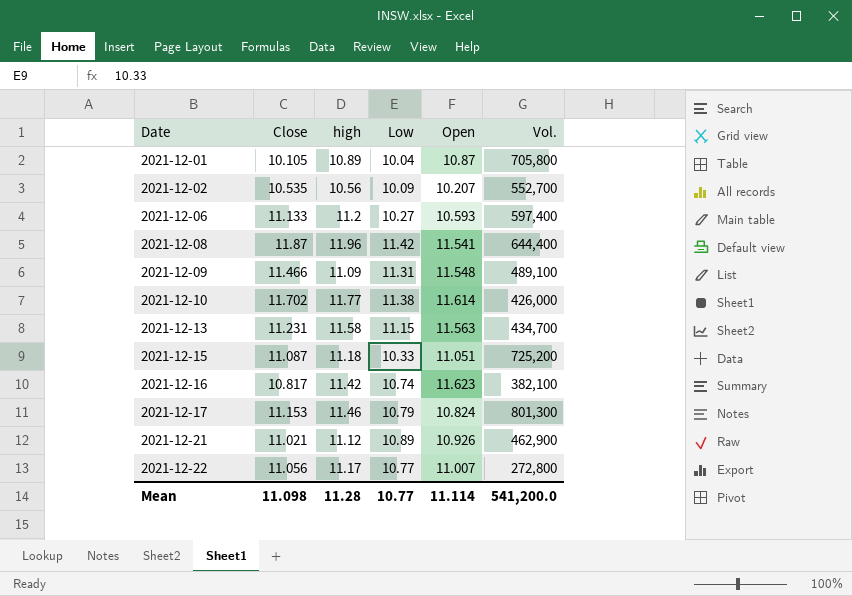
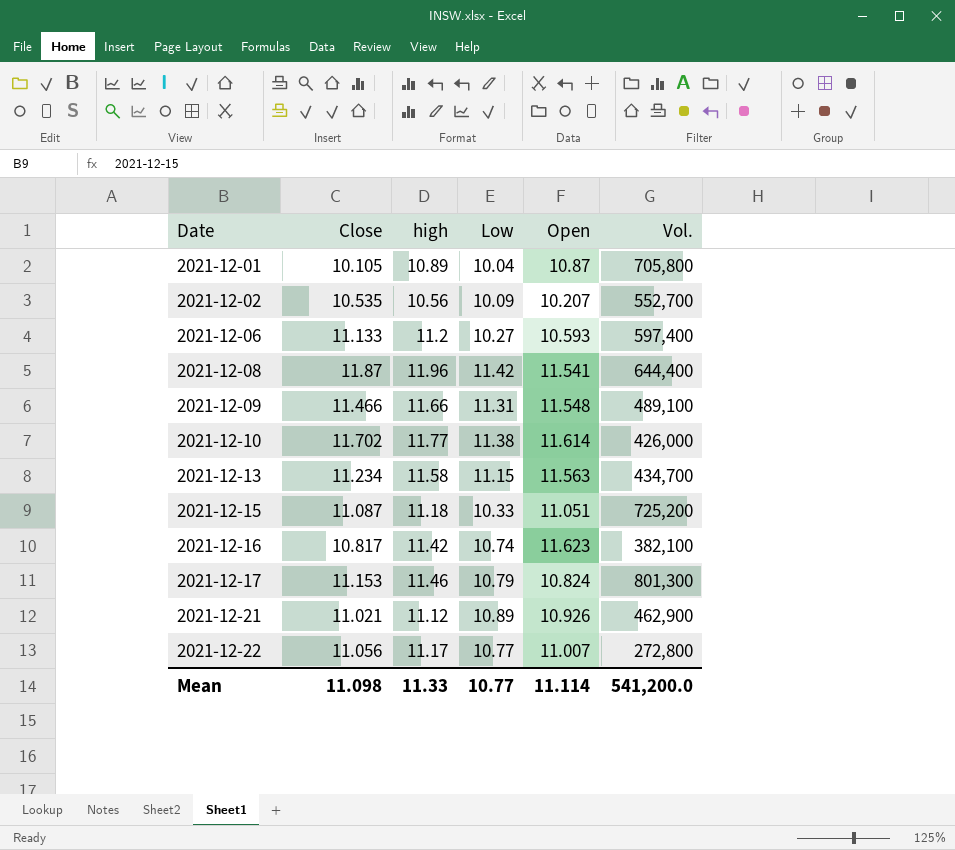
2021-12-09 | high: 11.09 -> 11.66
2021-12-13 | Close: 11.231 -> 11.234
Mean | high: 11.28 -> 11.33

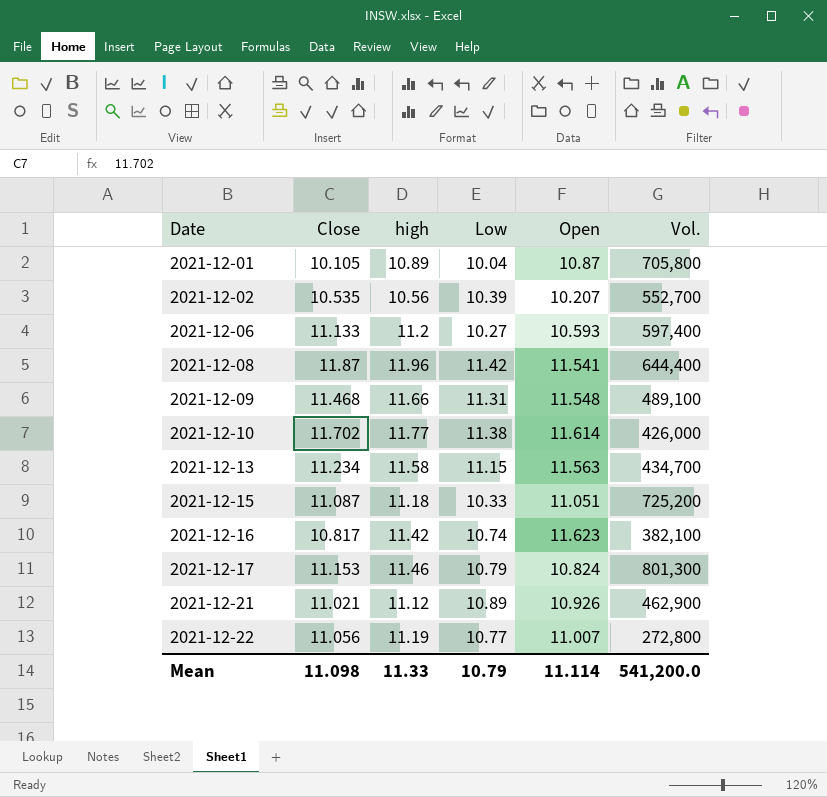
2021-12-02 | Low: 10.09 -> 10.39
2021-12-09 | Close: 11.466 -> 11.468
2021-12-22 | high: 11.17 -> 11.19
Mean | Low: 10.77 -> 10.79

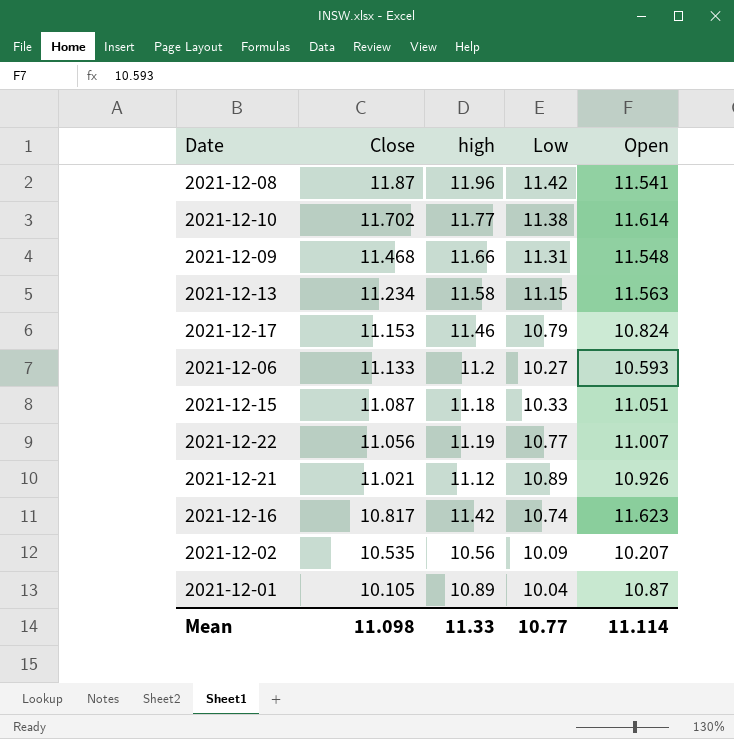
row order: Date ascending -> Close descending
column Vol. | position: 6 -> none
2021-12-02 | Low: 10.39 -> 10.09
Mean | Low: 10.79 -> 10.77

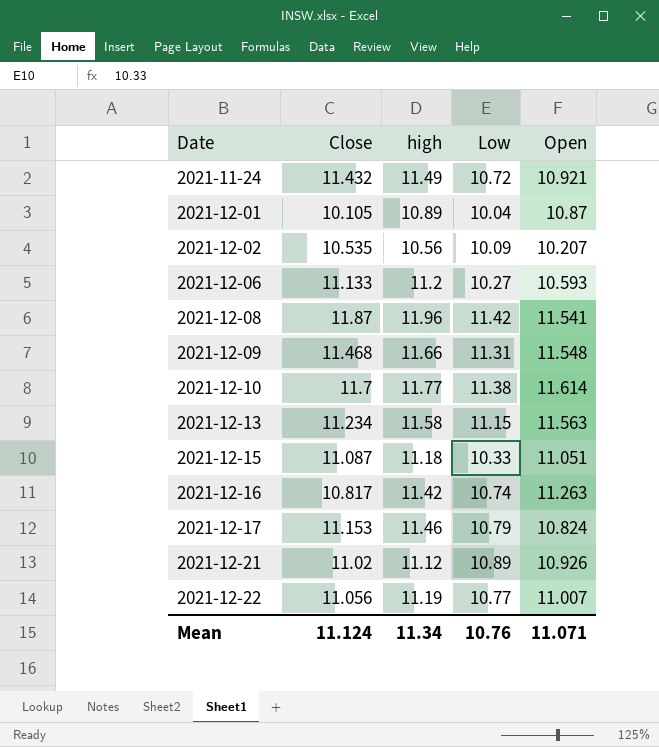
row order: Close descending -> Date ascending
row 2021-11-24: none -> 11.432 | 11.49 | 10.72 | 10.921
2021-12-10 | Close: 11.702 -> 11.7
2021-12-16 | Open: 11.623 -> 11.263
2021-12-21 | Close: 11.021 -> 11.02
Mean | Close: 11.098 -> 11.124
Mean | high: 11.33 -> 11.34
Mean | Low: 10.77 -> 10.76
Mean | Open: 11.114 -> 11.071

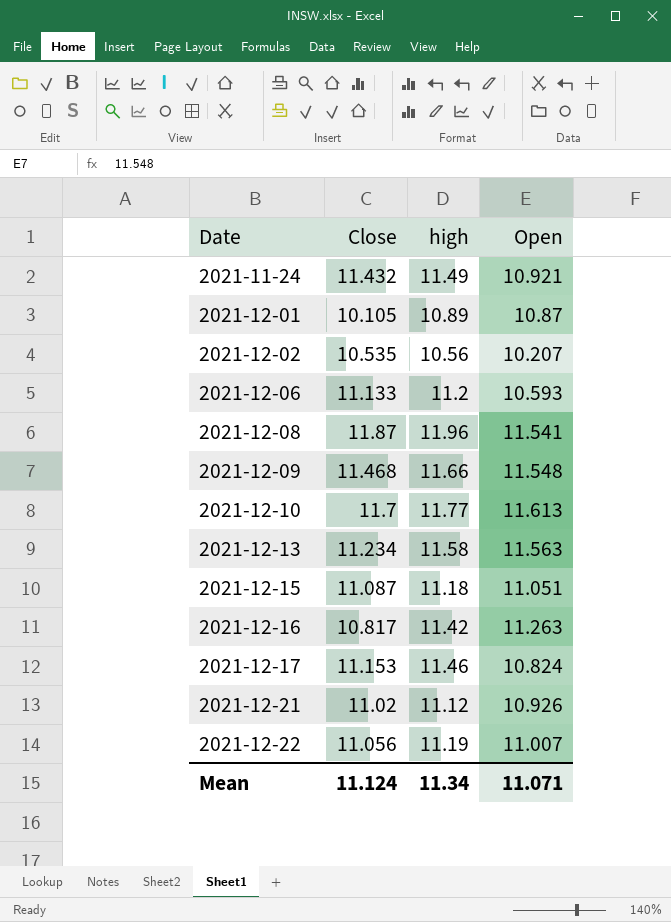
column Low | position: 4 -> none
2021-12-10 | Open: 11.614 -> 11.613

